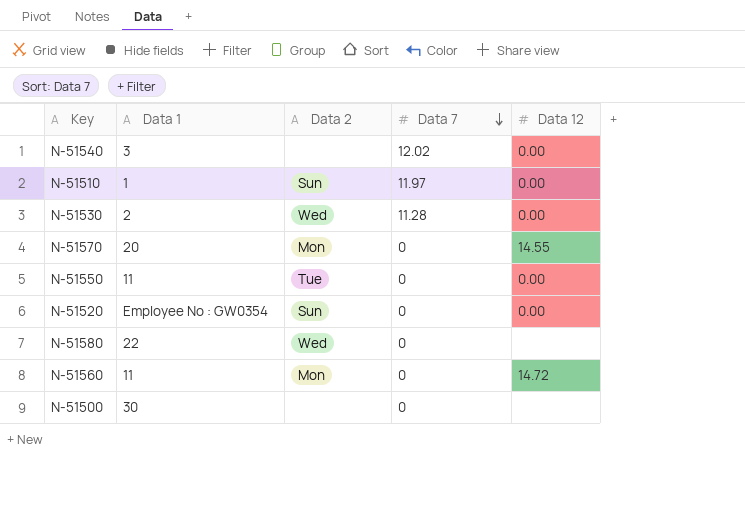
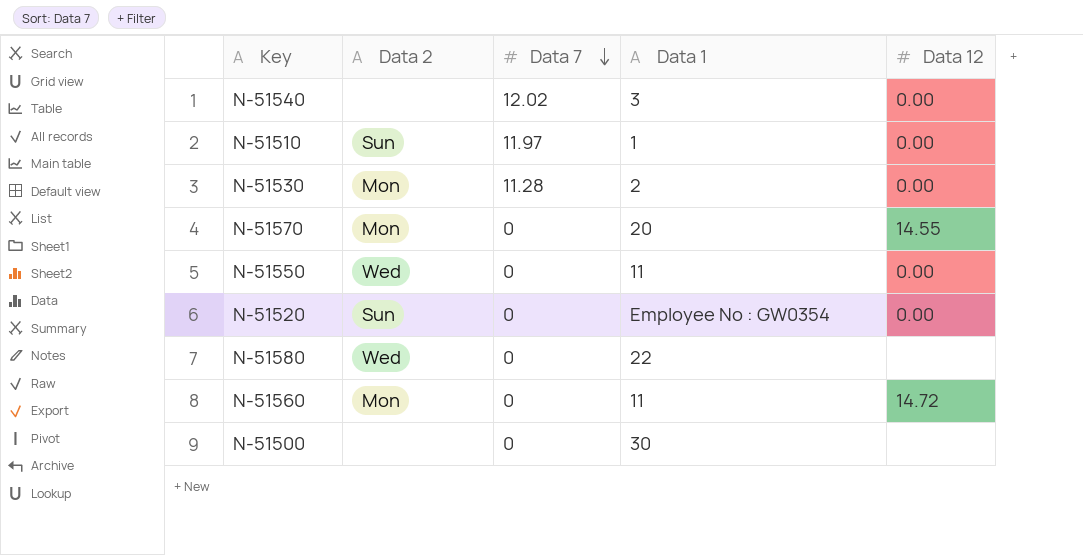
column Data 1 | position: 2 -> 4
N-51530 | Data 2: Wed -> Mon
N-51550 | Data 2: Tue -> Wed

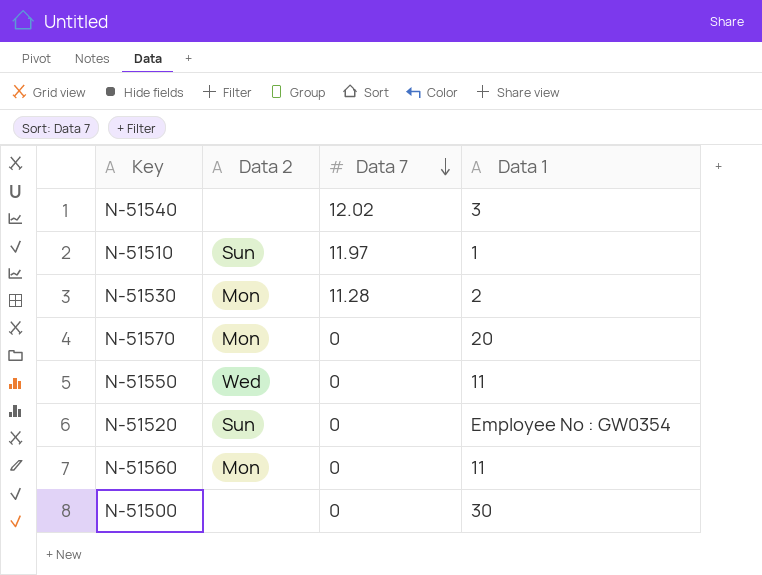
column Data 12 | position: 5 -> none
row N-51580: Wed | 0 | 22 | none -> none

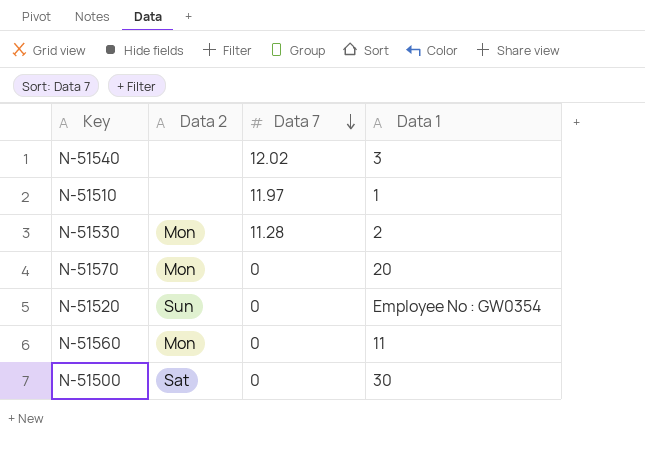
row N-51550: Wed | 0 | 11 -> none
N-51510 | Data 2: Sun -> none
N-51500 | Data 2: none -> Sat

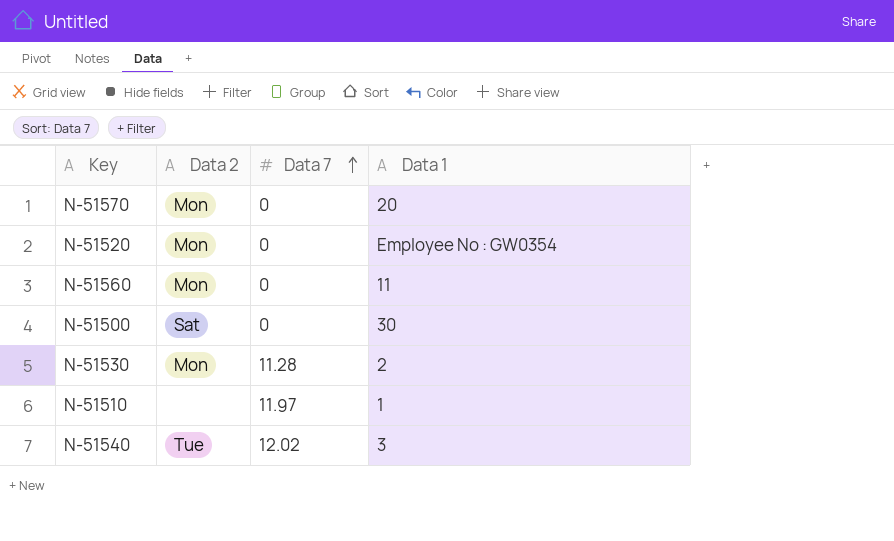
row order: Data 7 descending -> Data 7 ascending
N-51520 | Data 2: Sun -> Mon
N-51540 | Data 2: none -> Tue

